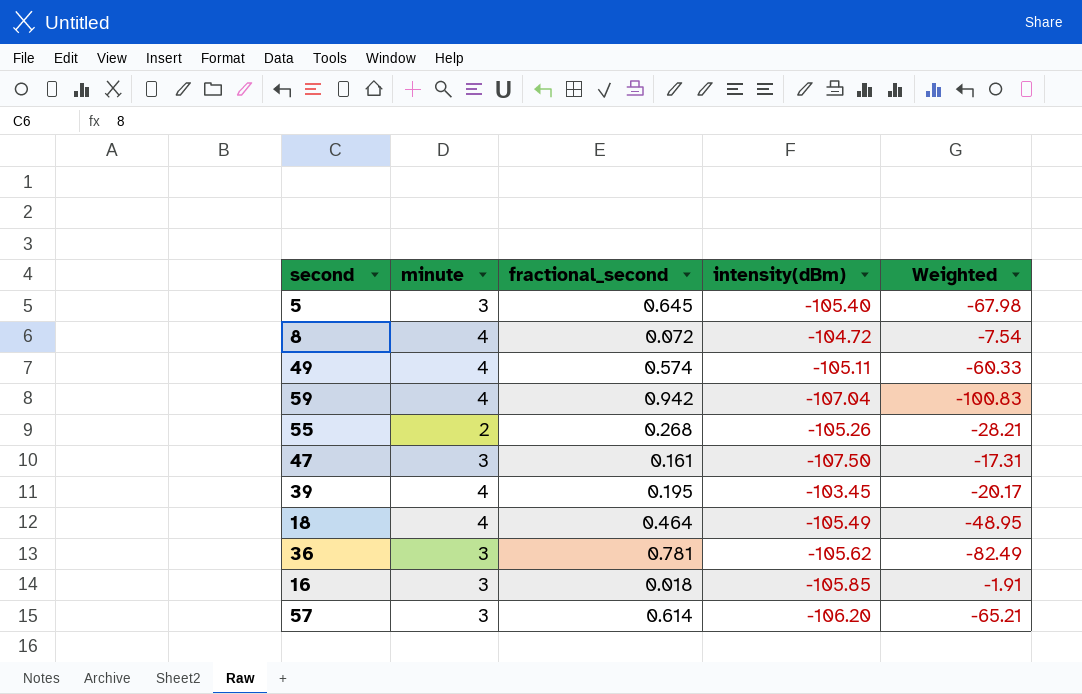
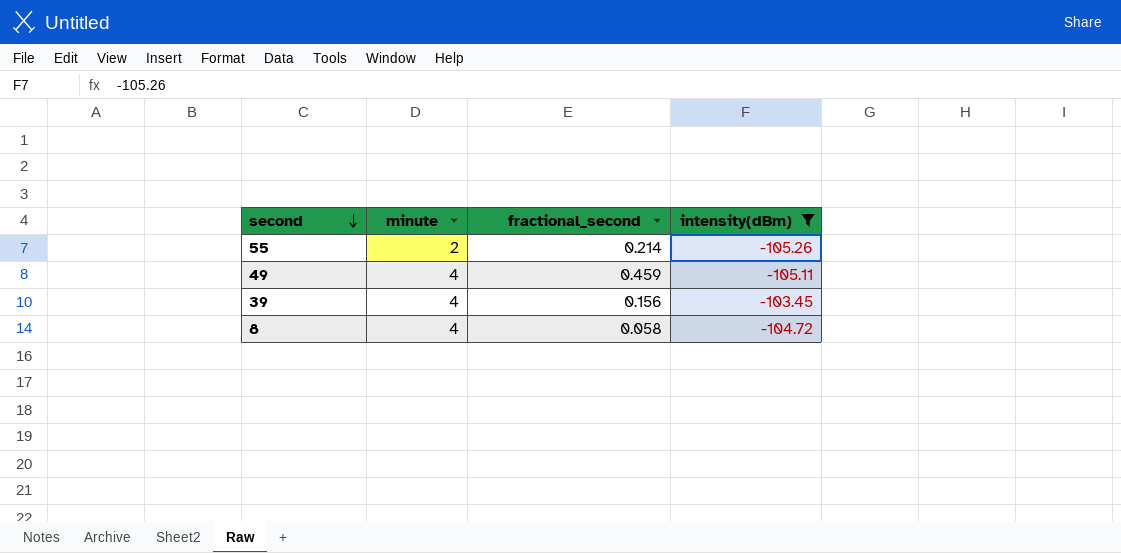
filter: none -> intensity(dBm) >= -105.26
row order: none -> second descending
column Weighted | formula: [fractional_second] * [intensity(dBm)] -> none
55 | fractional_second: 0.268 -> 0.214
49 | fractional_second: 0.574 -> 0.459
39 | fractional_second: 0.195 -> 0.156
8 | fractional_second: 0.072 -> 0.058

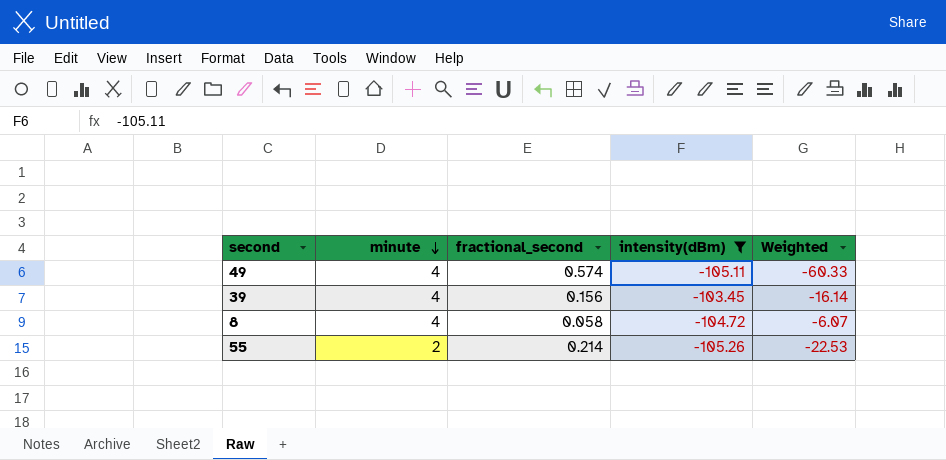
row order: second descending -> minute descending
column Weighted | formula: none -> [fractional_second] * [intensity(dBm)]
49 | fractional_second: 0.459 -> 0.574

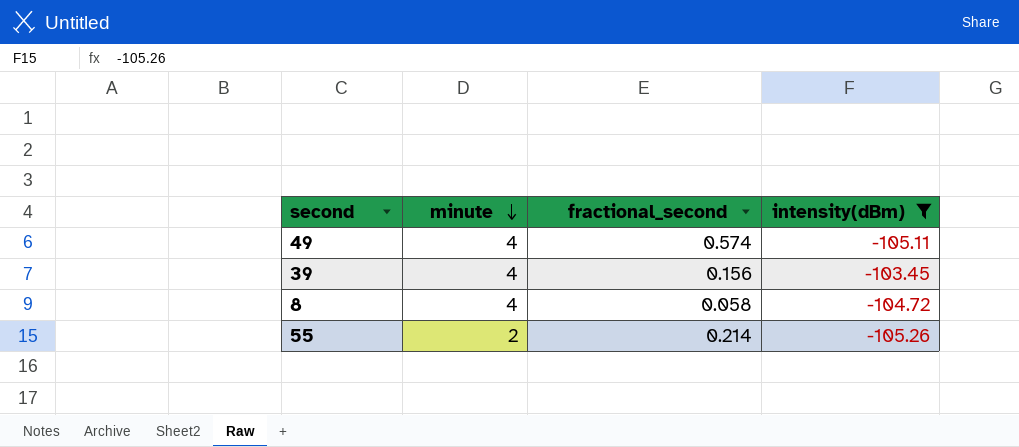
column Weighted | formula: [fractional_second] * [intensity(dBm)] -> none

